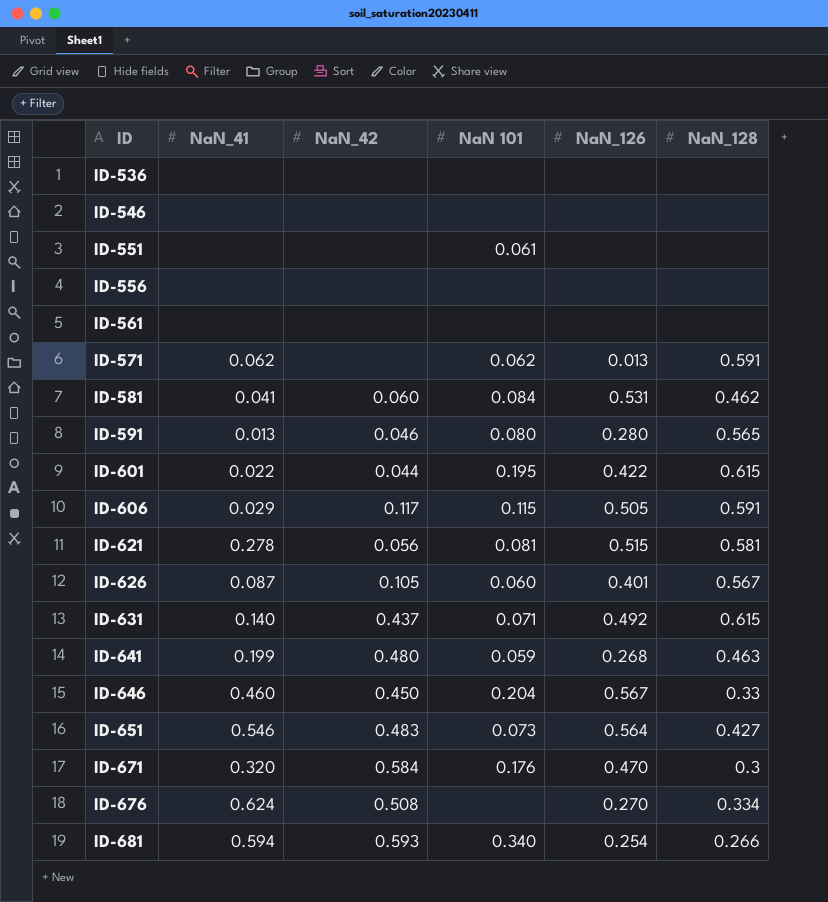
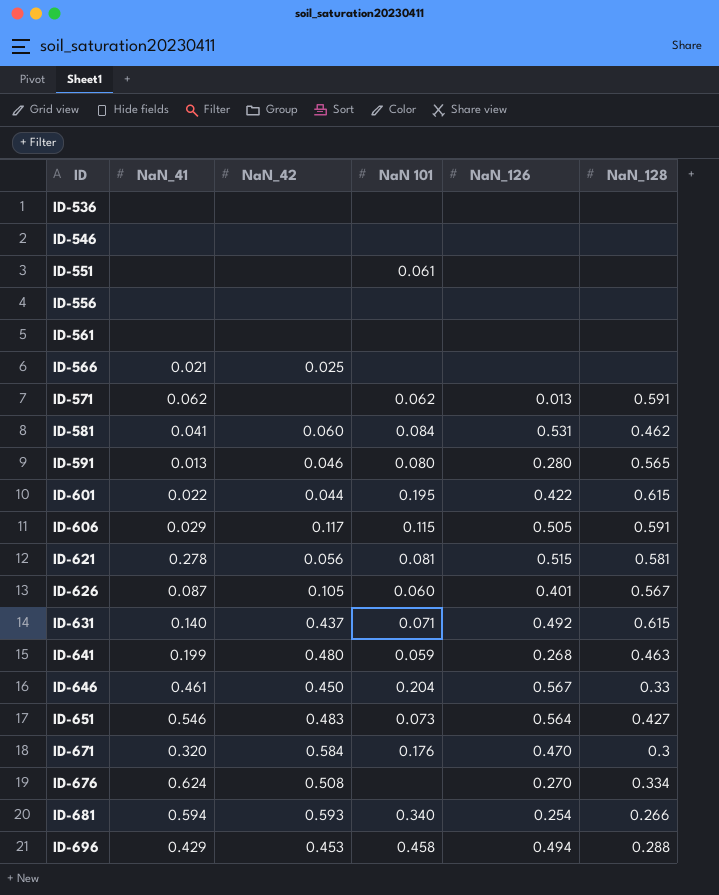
row ID-566: none -> 0.021 | 0.025 | none | none | none
ID-646 | NaN_41: 0.460 -> 0.461
row ID-696: none -> 0.429 | 0.453 | 0.458 | 0.494 | 0.288

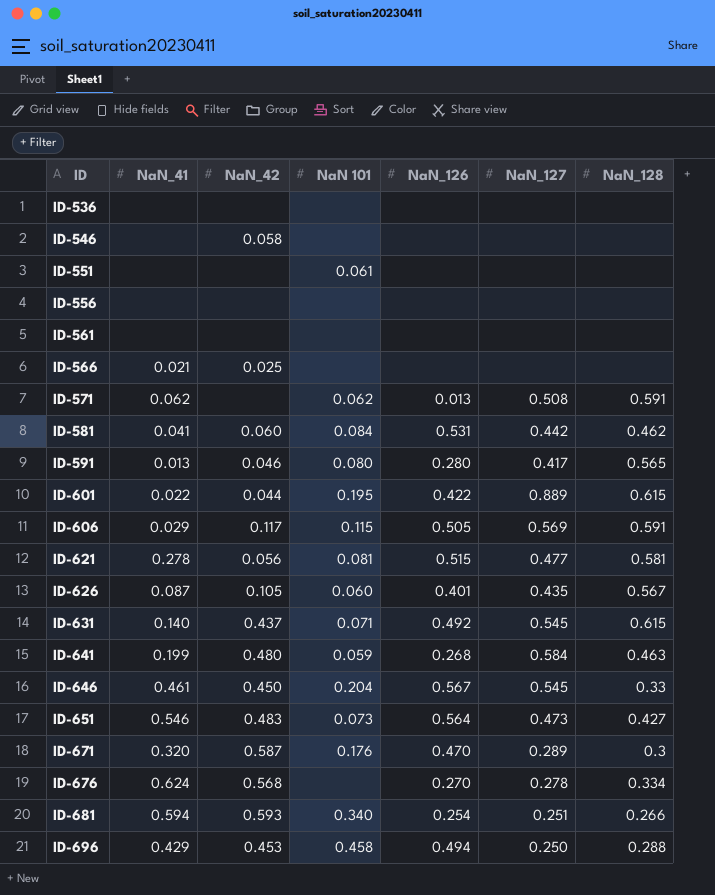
column NaN_127 | position: none -> 6
ID-546 | NaN_42: none -> 0.058
ID-671 | NaN_42: 0.584 -> 0.587
ID-676 | NaN_42: 0.508 -> 0.568

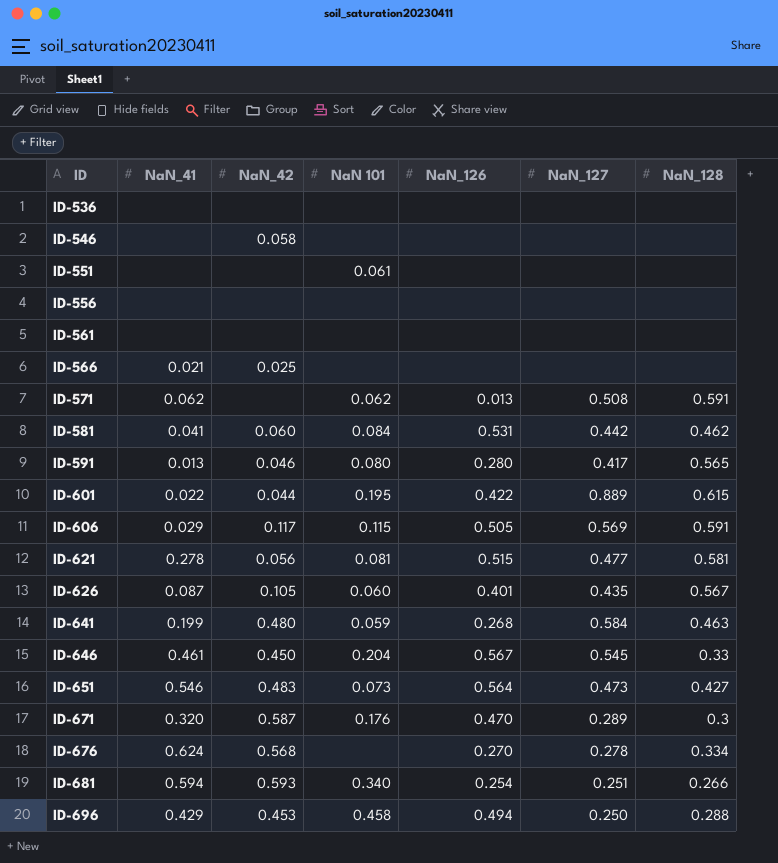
row ID-631: 0.140 | 0.437 | 0.071 | 0.492 | 0.545 | 0.615 -> none

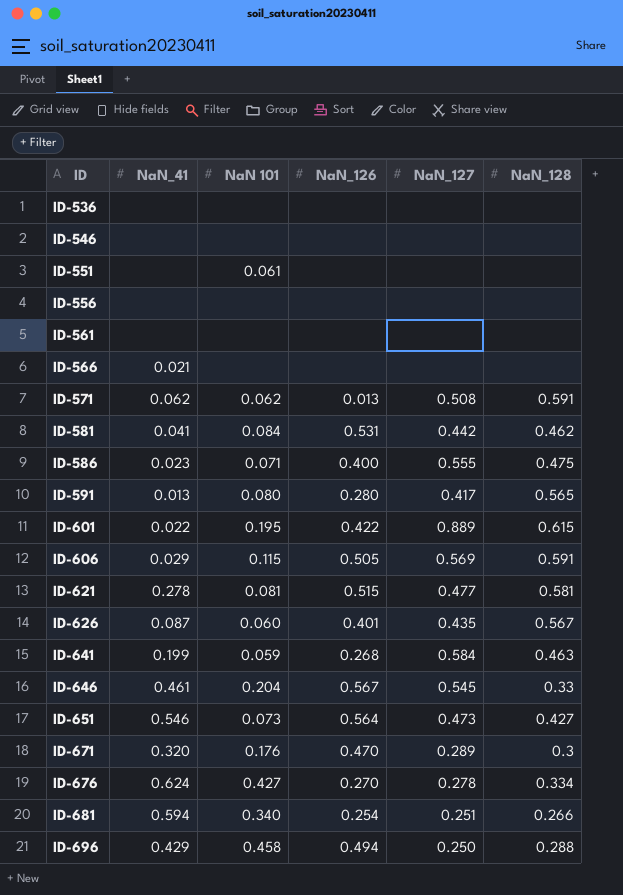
column NaN_42 | position: 3 -> none
row ID-586: none -> 0.023 | 0.071 | 0.400 | 0.555 | 0.475
ID-676 | NaN 101: none -> 0.427

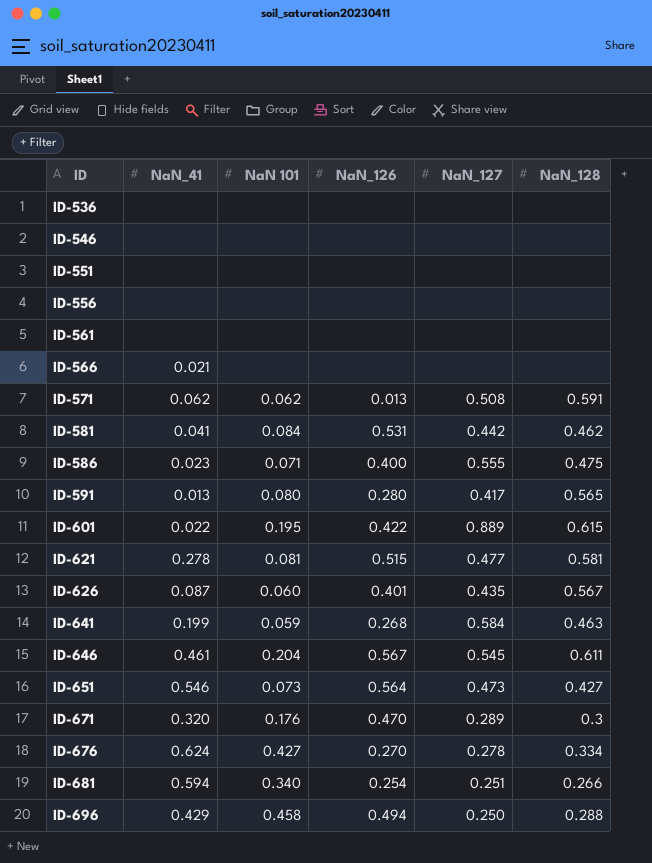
row ID-606: 0.029 | 0.115 | 0.505 | 0.569 | 0.591 -> none
ID-551 | NaN 101: 0.061 -> none
ID-646 | NaN_128: 0.33 -> 0.611

